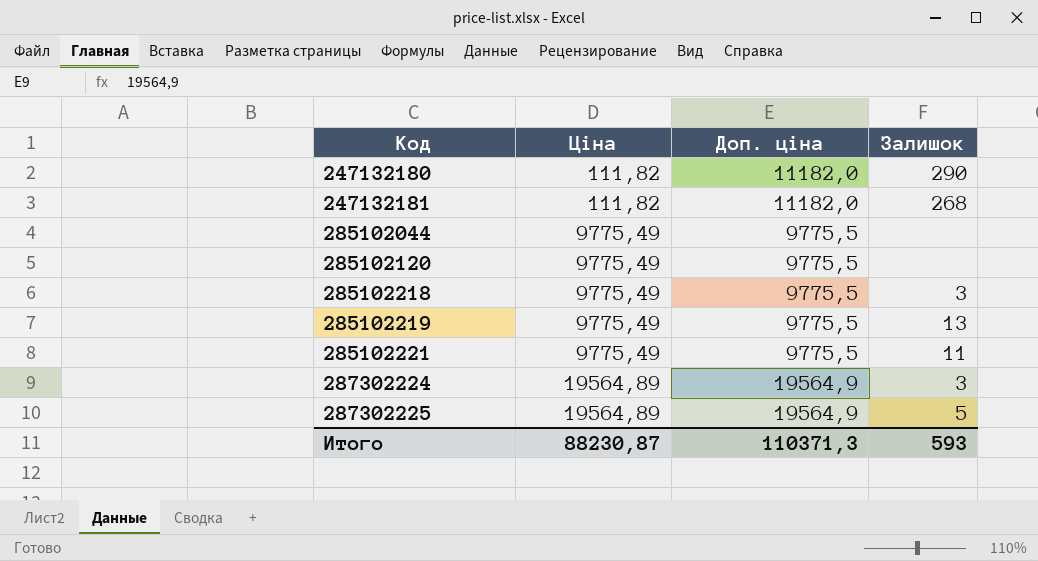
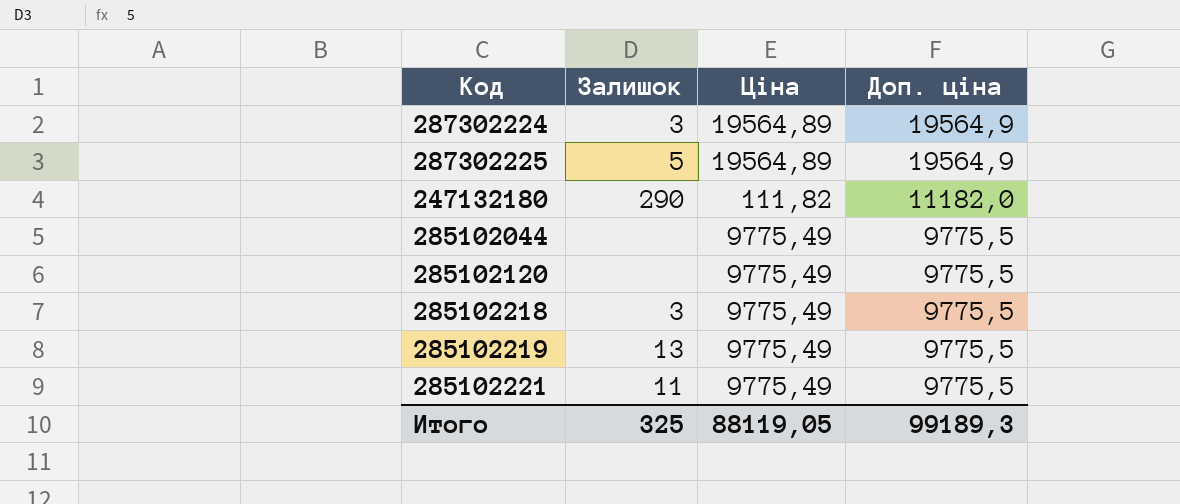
row order: Код ascending -> Доп. ціна descending
column Залишок | position: 4 -> 2
row 247132181: 111,82 | 11182,0 | 268 -> none
Итого | Залишок: 593 -> 325
Итого | Ціна: 88230,87 -> 88119,05
Итого | Доп. ціна: 110371,3 -> 99189,3

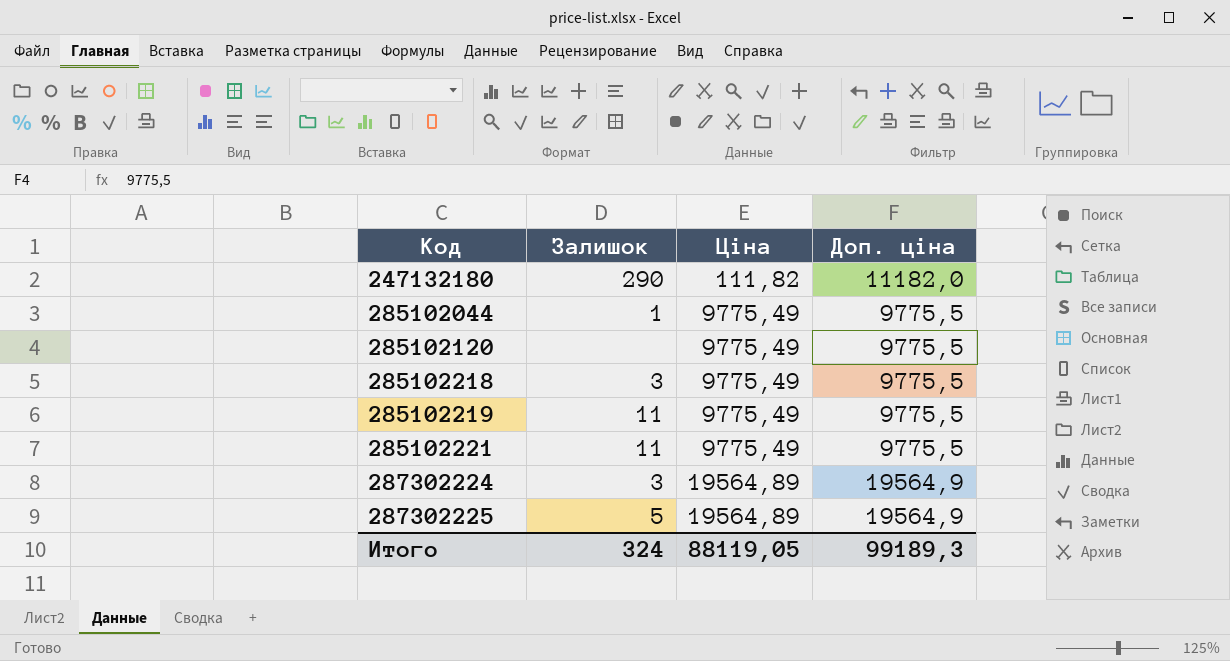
row order: Доп. ціна descending -> Код ascending
285102044 | Залишок: none -> 1
285102219 | Залишок: 13 -> 11
Итого | Залишок: 325 -> 324

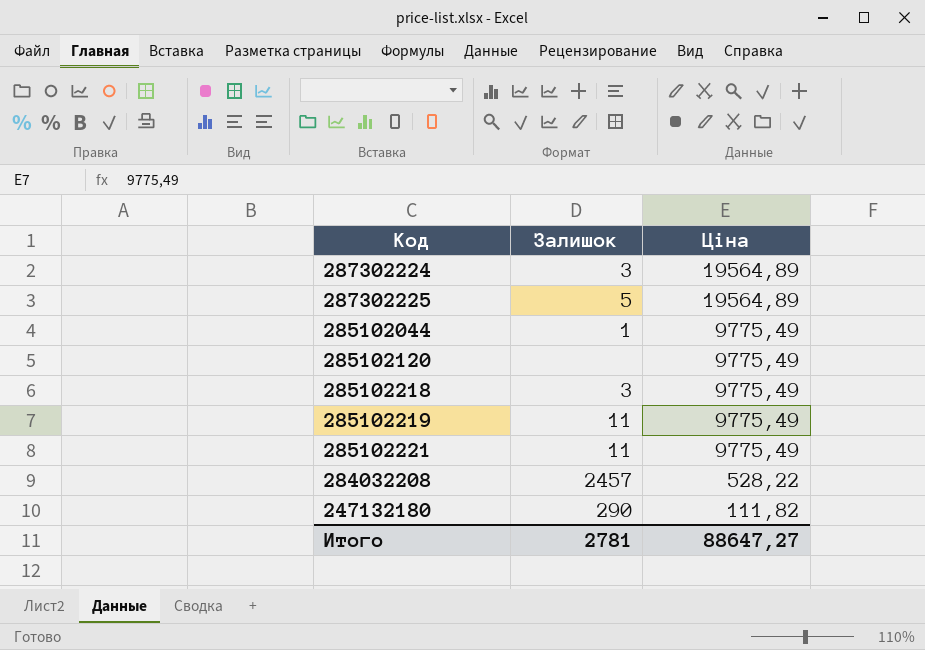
row order: Код ascending -> Ціна descending
column Доп. ціна | position: 4 -> none
row 284032208: none -> 2457 | 528,22
Итого | Залишок: 324 -> 2781
Итого | Ціна: 88119,05 -> 88647,27

